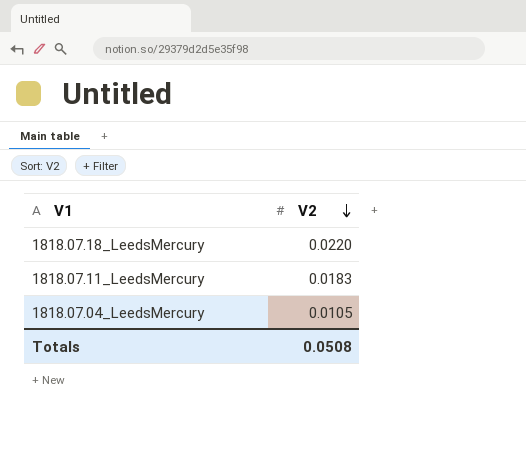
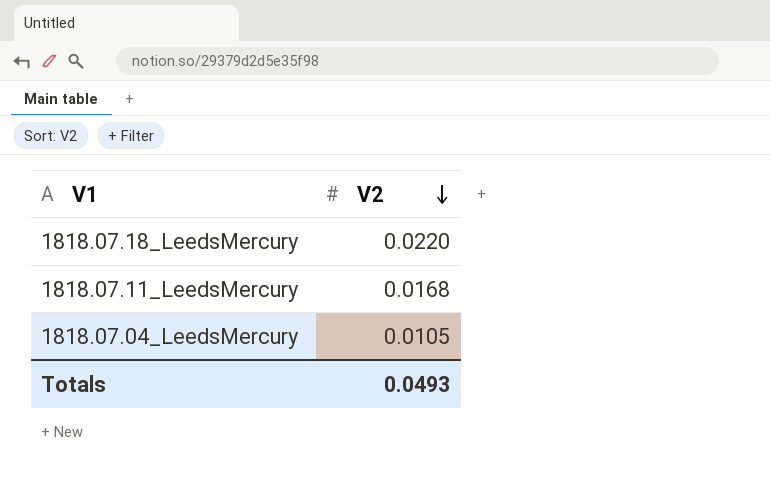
1818.07.11_LeedsMercury | V2: 0.0183 -> 0.0168
Totals | V2: 0.0508 -> 0.0493

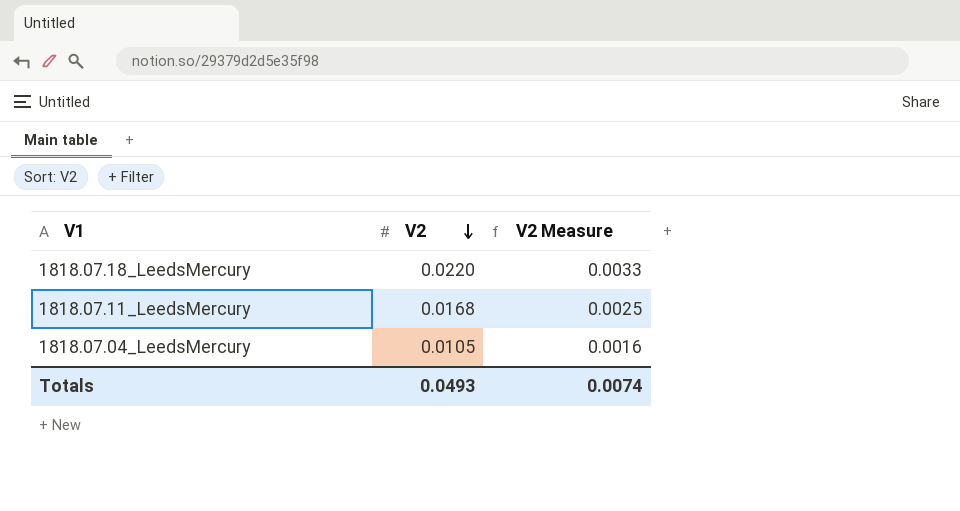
column V2 Measure | formula: none -> [V2] * 0.15

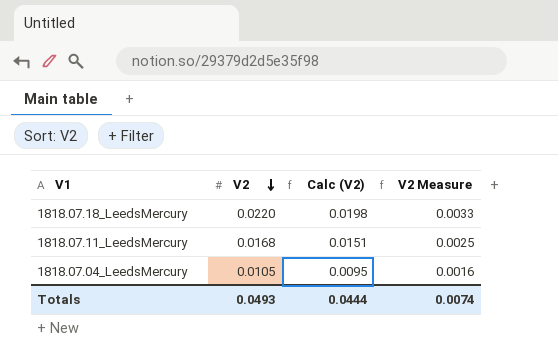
column Calc (V2) | formula: none -> [V2] * 0.9

